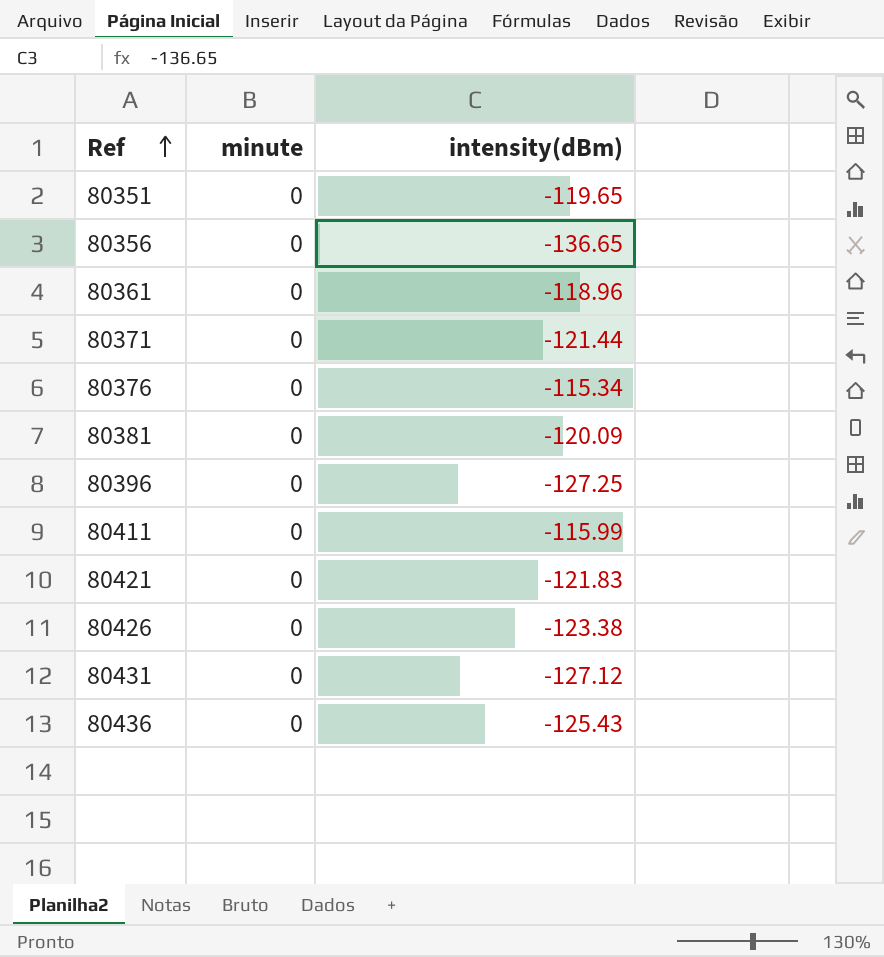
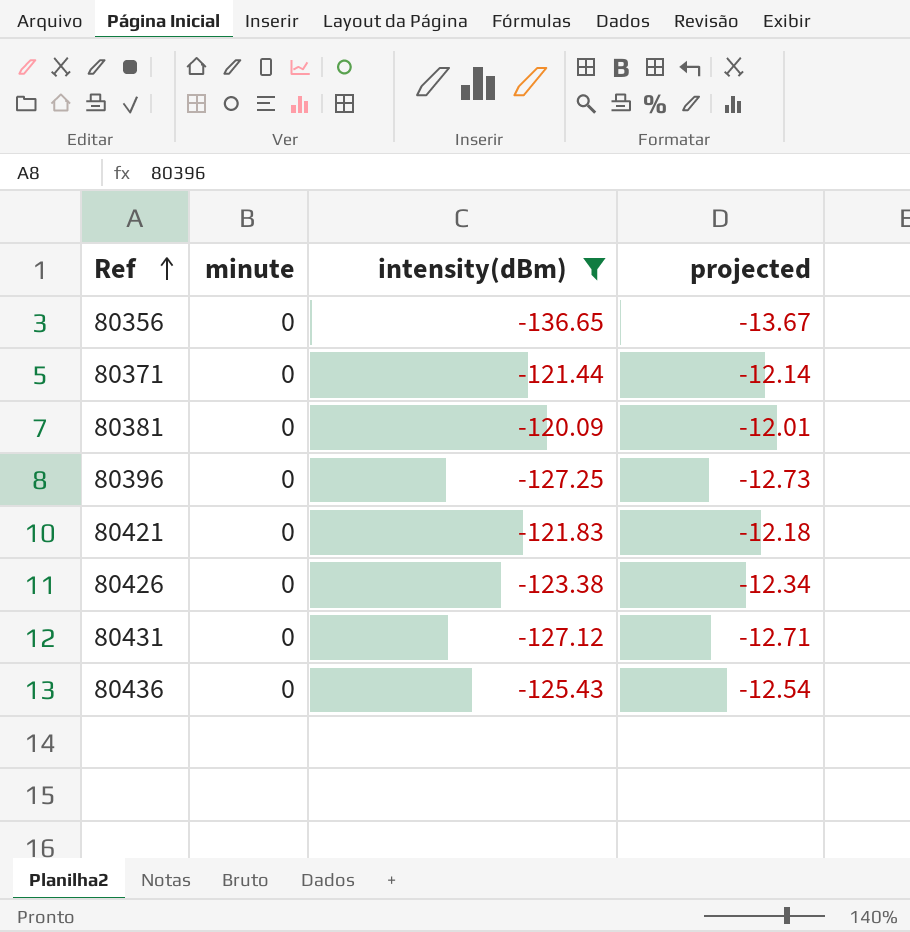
filter: none -> intensity(dBm) <= -120.09
column projected | formula: none -> [intensity(dBm)] * 0.1

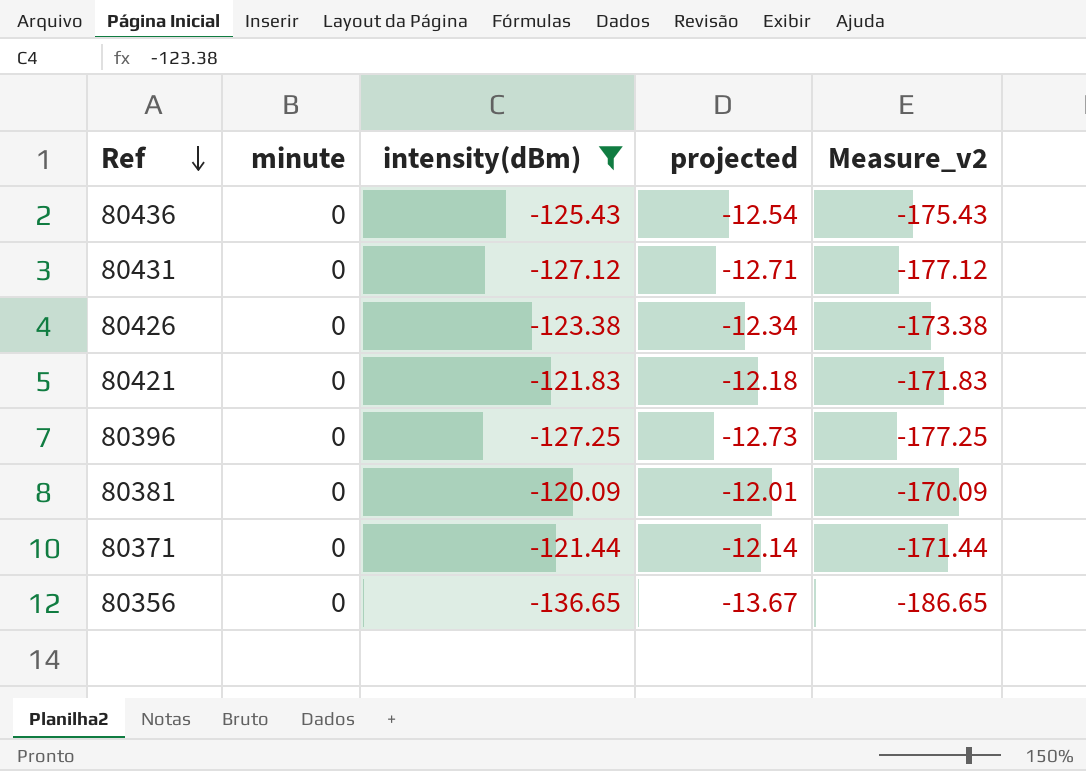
row order: Ref ascending -> Ref descending
column Measure_v2 | formula: none -> [intensity(dBm)] - 50

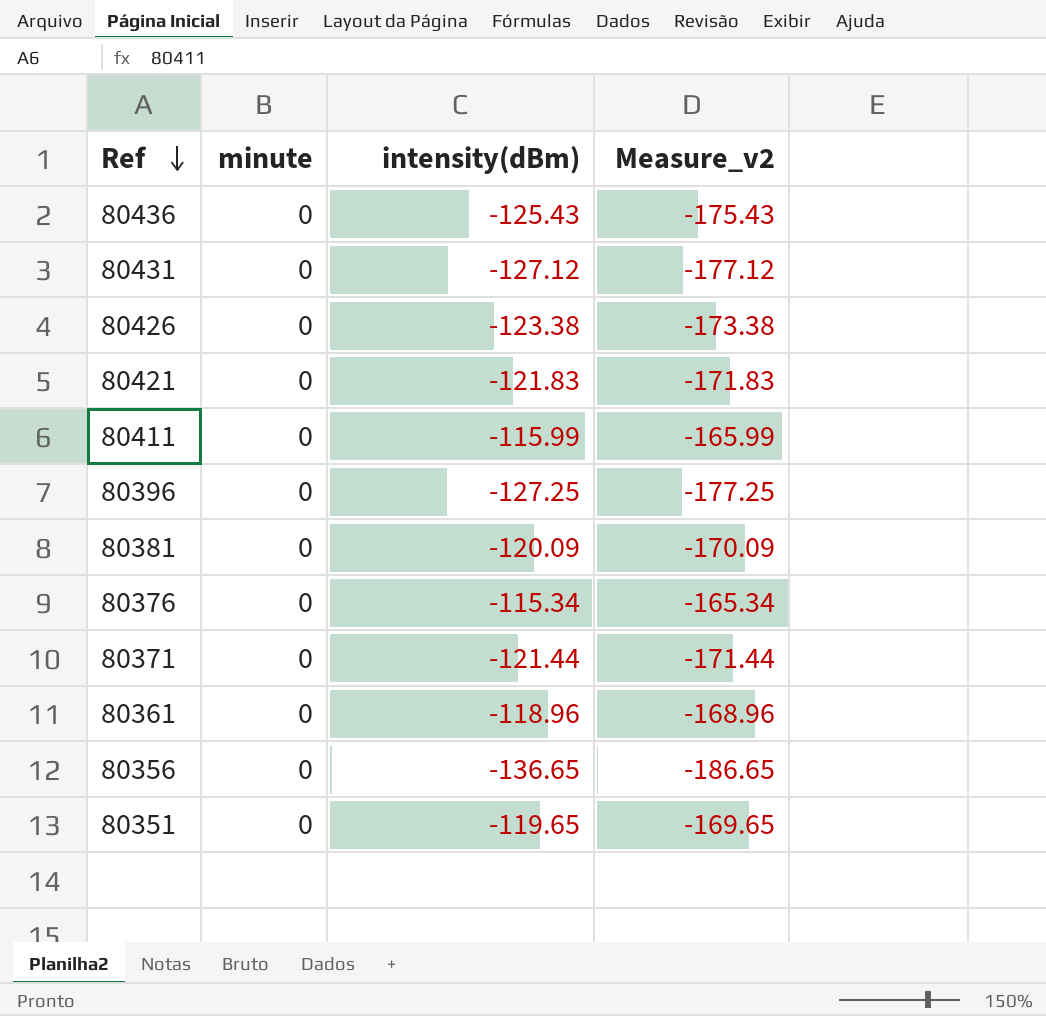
filter: intensity(dBm) <= -120.09 -> none
column projected | formula: [intensity(dBm)] * 0.1 -> none

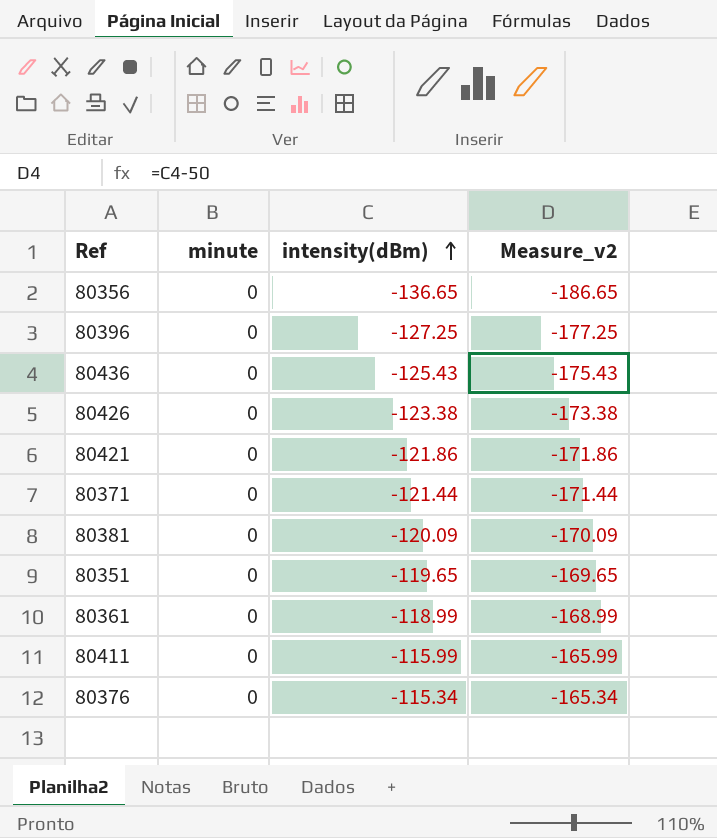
row order: Ref descending -> intensity(dBm) ascending
row 80431: 0 | -127.12 | -177.12 -> none
80421 | intensity(dBm): -121.83 -> -121.86
80421 | Measure_v2: -171.83 -> -171.86
80361 | intensity(dBm): -118.96 -> -118.99
80361 | Measure_v2: -168.96 -> -168.99

